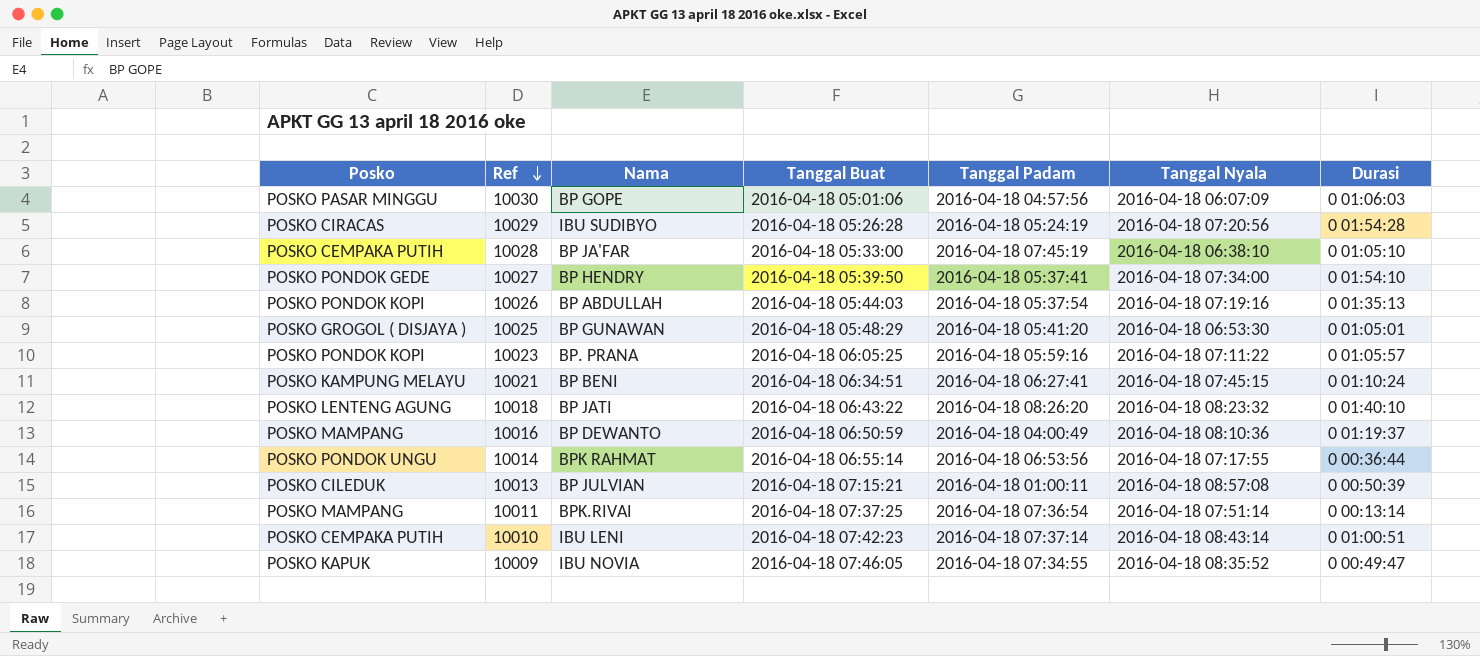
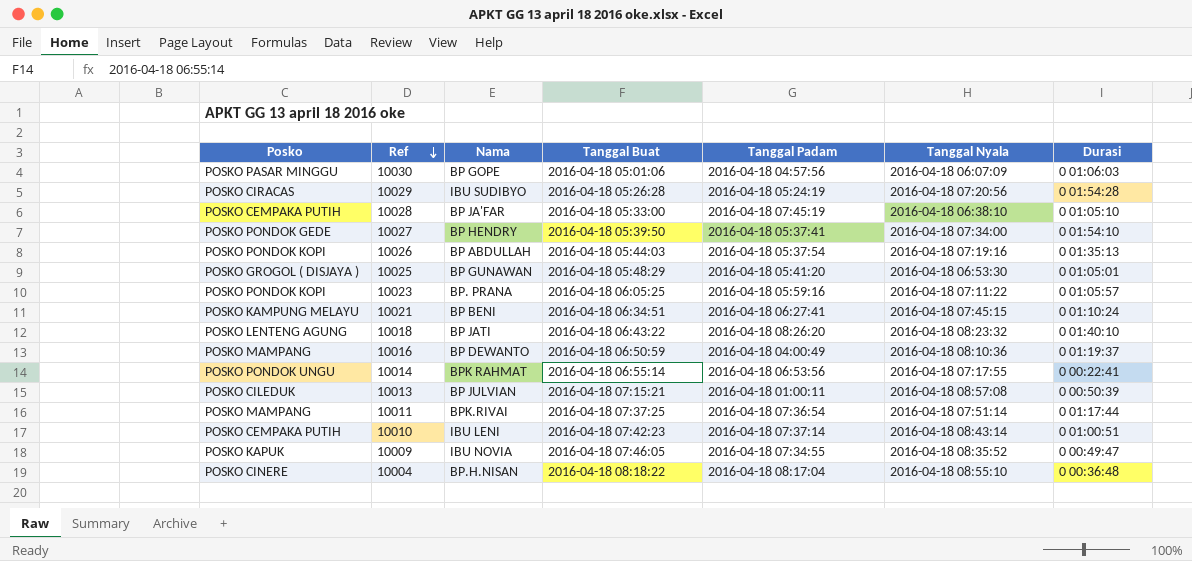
10014 | Durasi: 0 00:36:44 -> 0 00:22:41
10011 | Durasi: 0 00:13:14 -> 0 01:17:44
row 10004: none -> POSKO CINERE | BP.H.NISAN | 2016-04-18 08:18:22 | 2016-04-18 08:17:04 | 2016-04-18 08:55:10 | 0 00:36:48

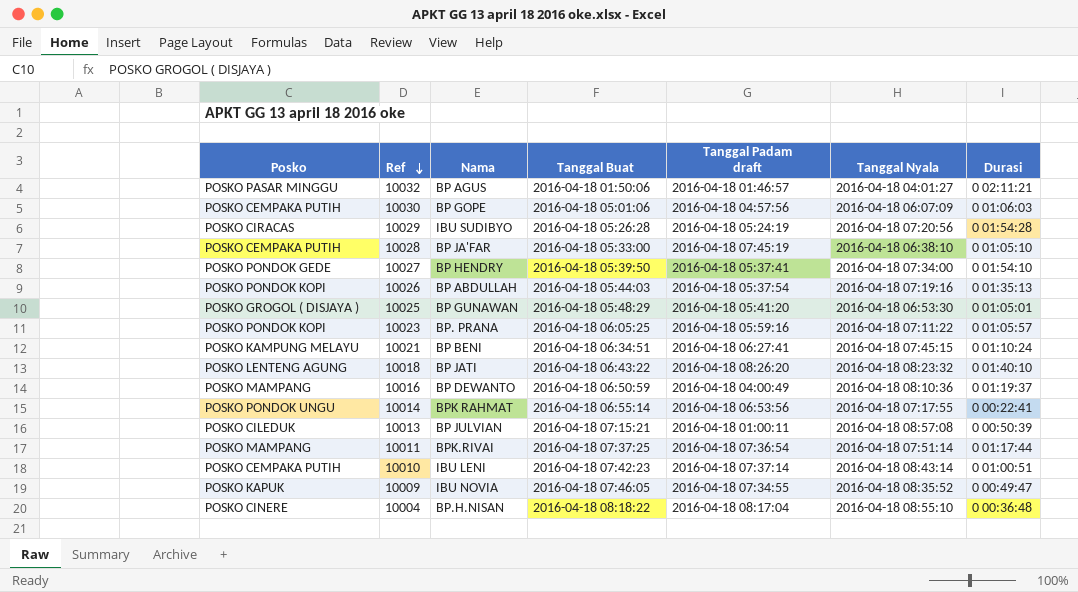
column name: Tanggal Padam -> Tanggal Padam draft
row 10032: none -> POSKO PASAR MINGGU | BP AGUS | 2016-04-18 01:50:06 | 2016-04-18 01:46:57 | 2016-04-18 04:01:27 | 0 02:11:21
10030 | Posko: POSKO PASAR MINGGU -> POSKO CEMPAKA PUTIH

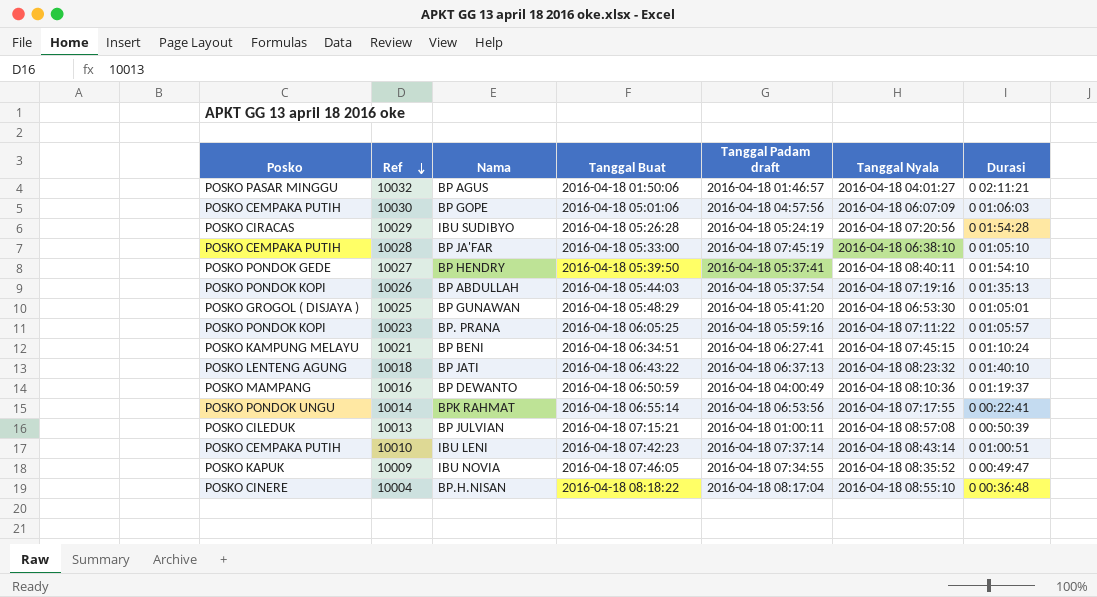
row 10011: POSKO MAMPANG | BPK.RIVAI | 2016-04-18 07:37:25 | 2016-04-18 07:36:54 | 2016-04-18 07:51:14 | 0 01:17:44 -> none
10027 | Tanggal Nyala: 2016-04-18 07:34:00 -> 2016-04-18 08:40:11
10018 | Tanggal Padam draft: 2016-04-18 08:26:20 -> 2016-04-18 06:37:13

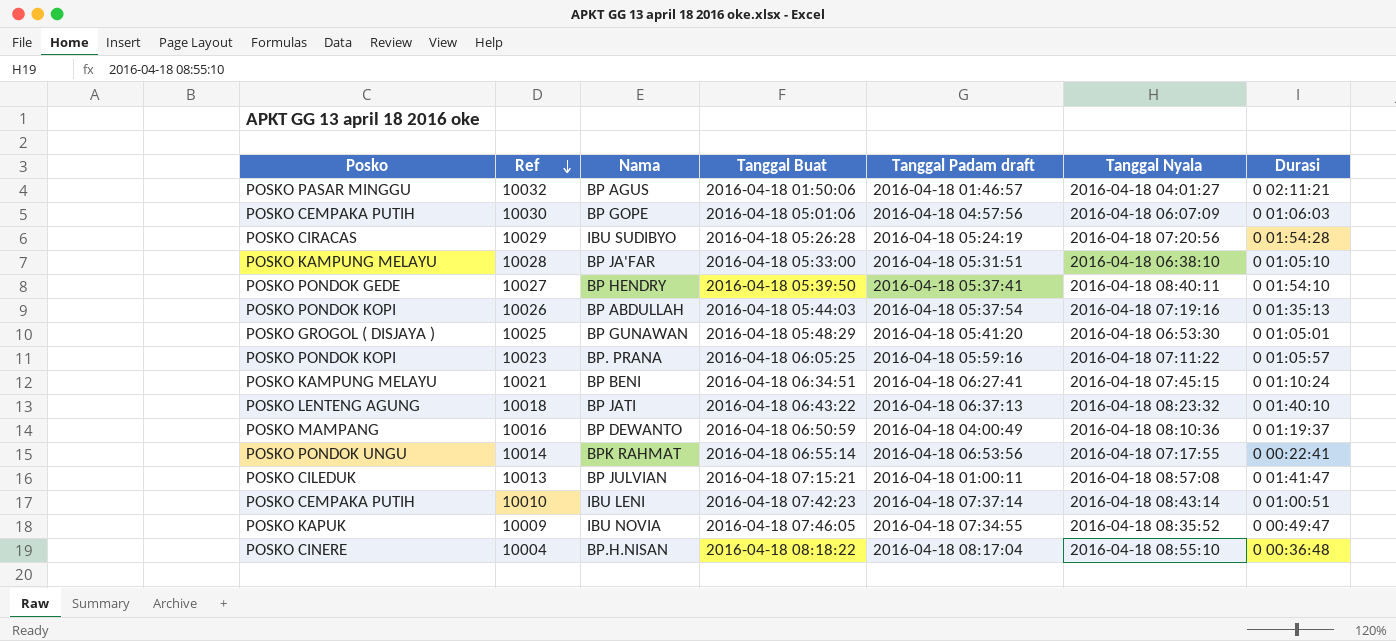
10028 | Posko: POSKO CEMPAKA PUTIH -> POSKO KAMPUNG MELAYU
10028 | Tanggal Padam draft: 2016-04-18 07:45:19 -> 2016-04-18 05:31:51
10013 | Durasi: 0 00:50:39 -> 0 01:41:47

